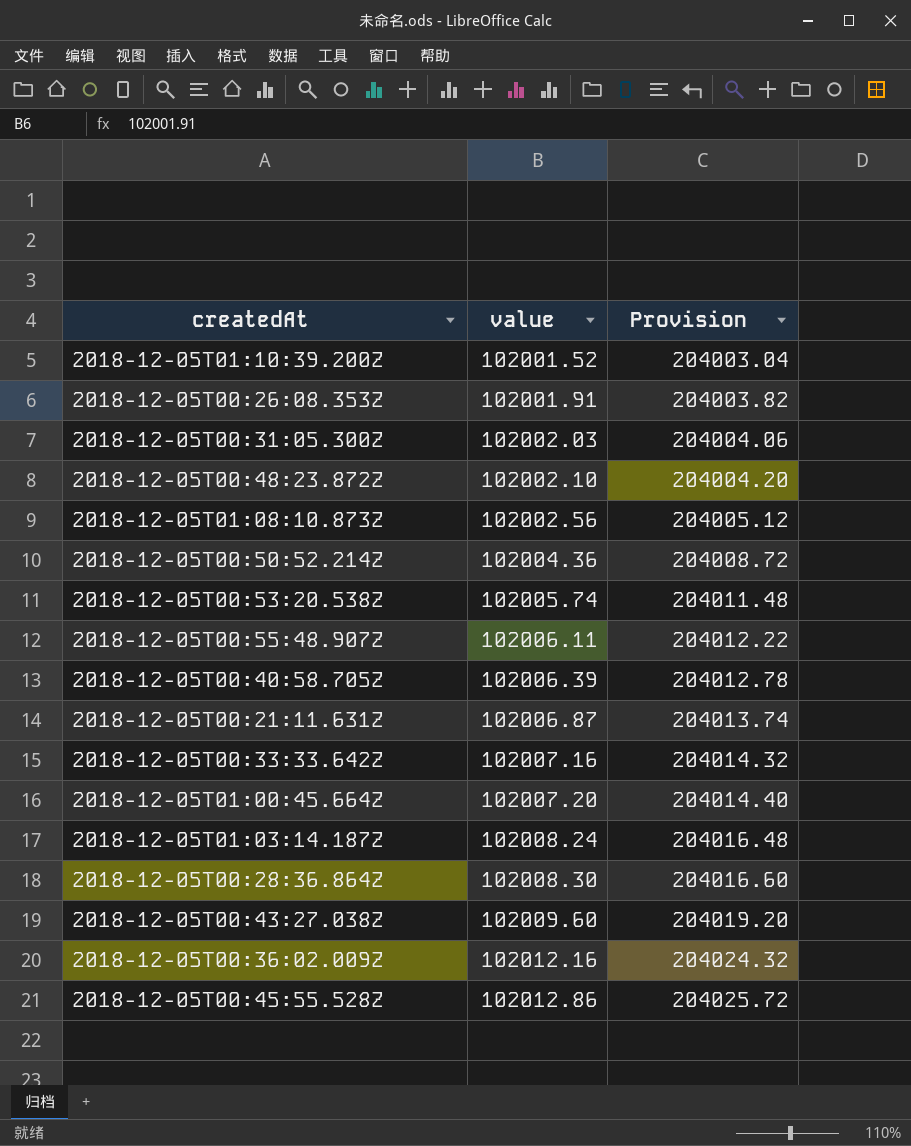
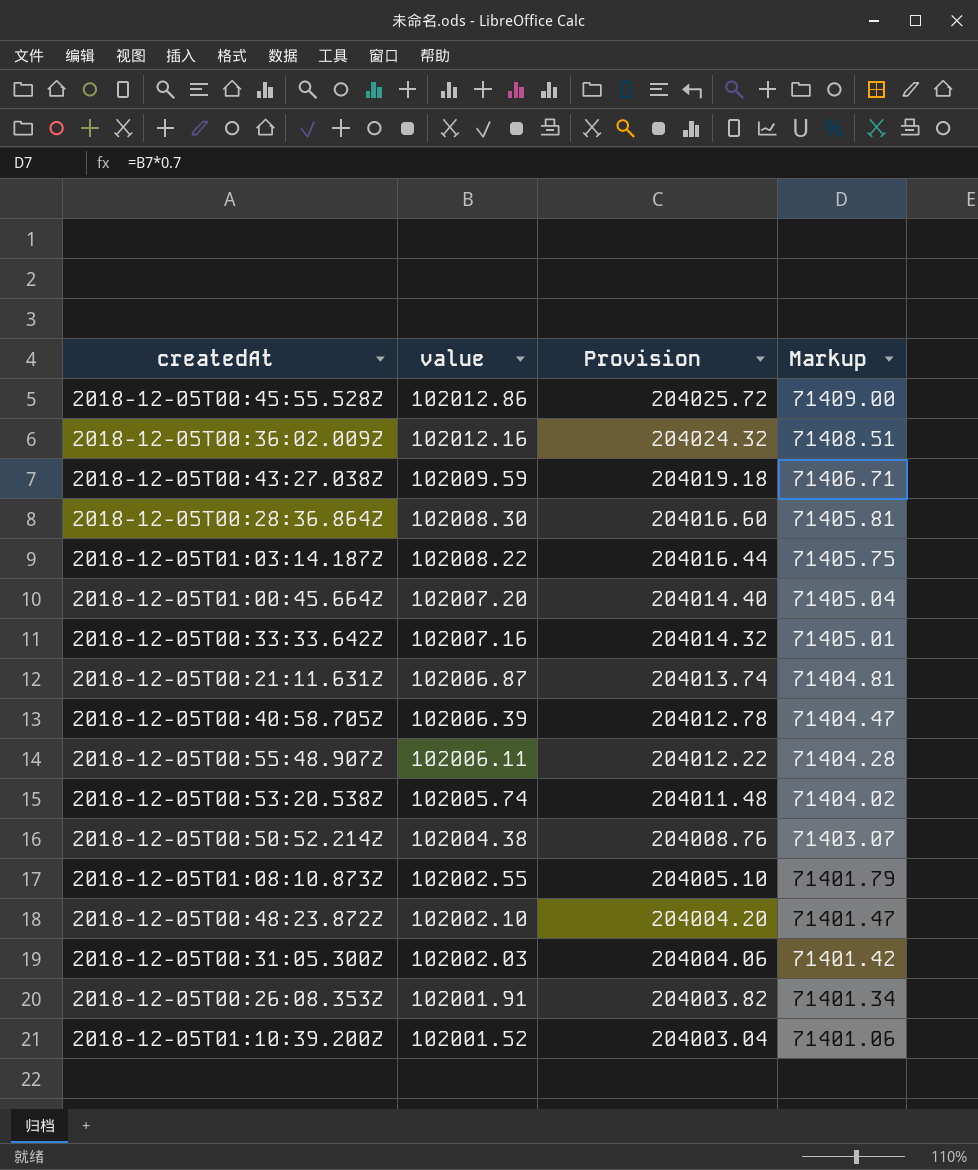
row order: value ascending -> value descending
column Markup | formula: none -> [value] * 0.7
2018-12-05T00:43:27.038Z | value: 102009.60 -> 102009.59
2018-12-05T00:43:27.038Z | Provision: 204019.20 -> 204019.18
2018-12-05T01:03:14.187Z | value: 102008.24 -> 102008.22
2018-12-05T01:03:14.187Z | Provision: 204016.48 -> 204016.44
2018-12-05T00:50:52.214Z | value: 102004.36 -> 102004.38
2018-12-05T00:50:52.214Z | Provision: 204008.72 -> 204008.76
2018-12-05T01:08:10.873Z | value: 102002.56 -> 102002.55
2018-12-05T01:08:10.873Z | Provision: 204005.12 -> 204005.10

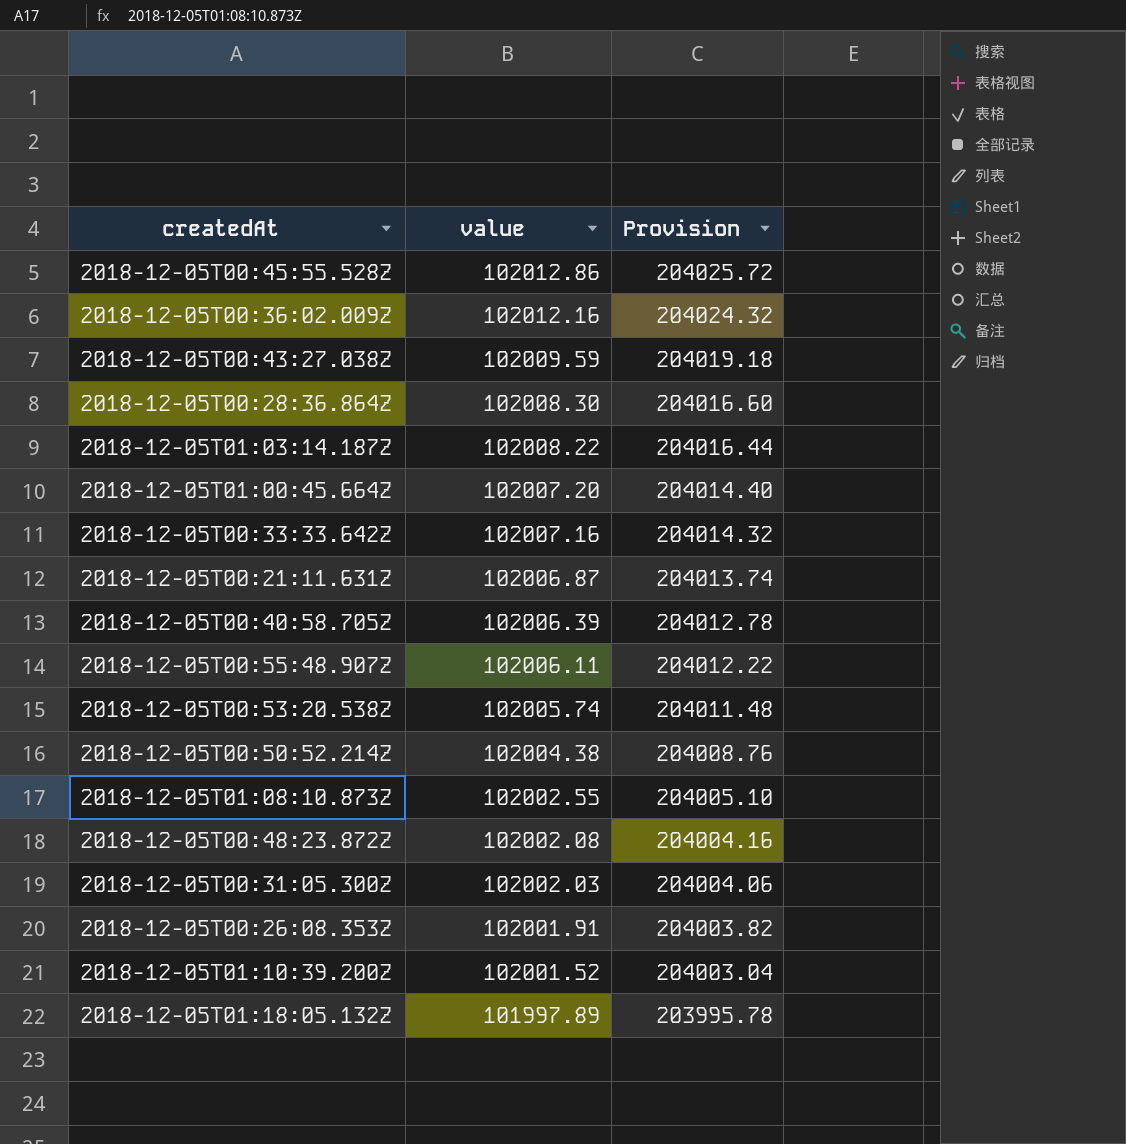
column Markup | formula: [value] * 0.7 -> none
2018-12-05T00:48:23.872Z | value: 102002.10 -> 102002.08
2018-12-05T00:48:23.872Z | Provision: 204004.20 -> 204004.16
row 2018-12-05T01:18:05.132Z: none -> 101997.89 | 203995.78

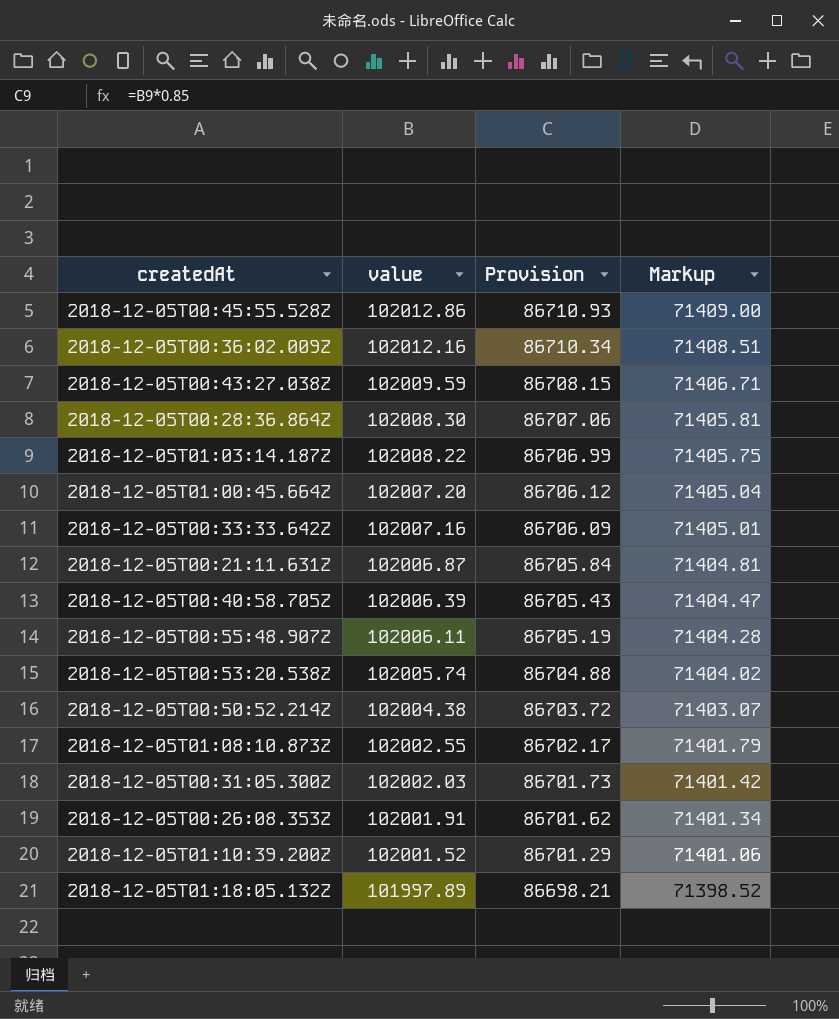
column Provision | formula: [value] * 2 -> [value] * 0.85
column Markup | formula: none -> [value] * 0.7
row 2018-12-05T00:48:23.872Z: 102002.08 | 204004.16 -> none

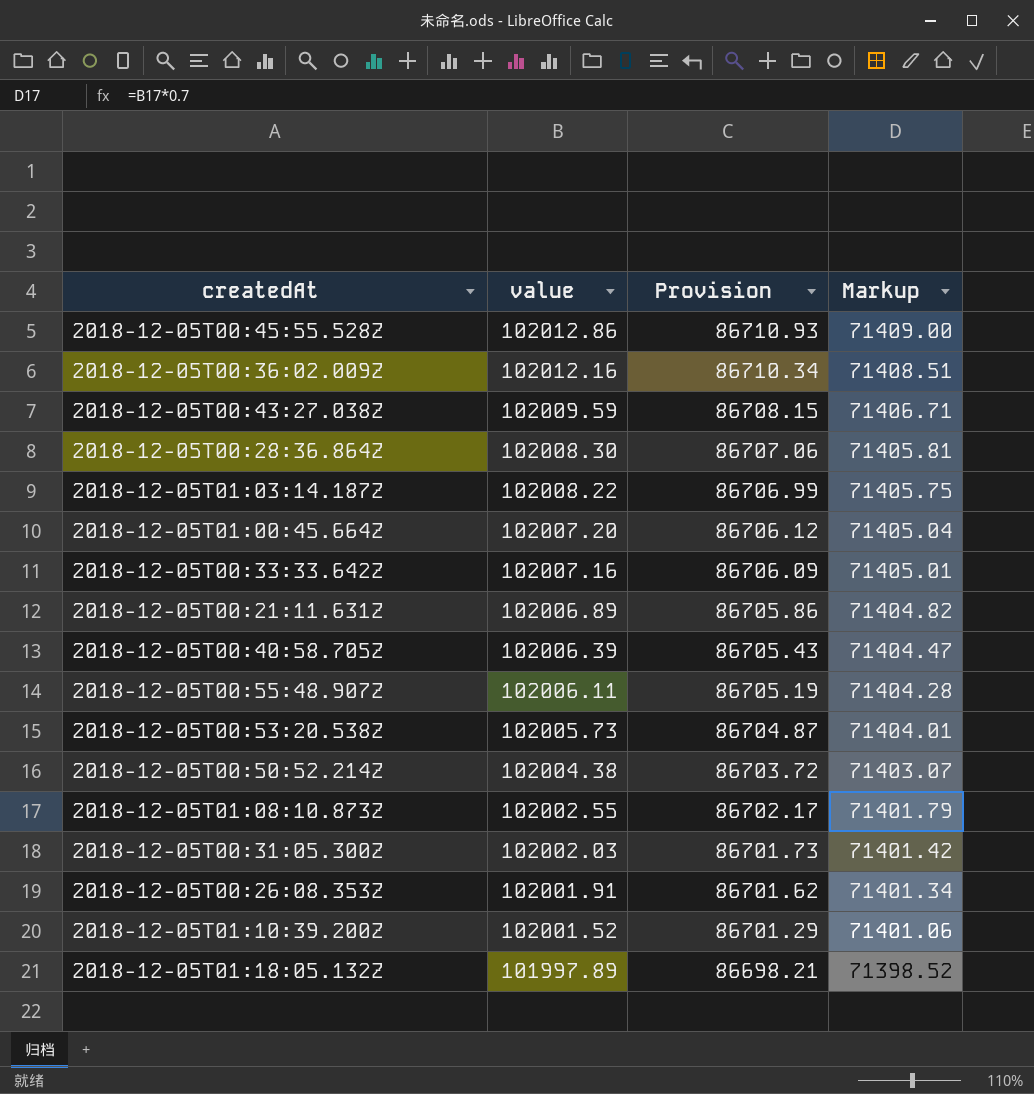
2018-12-05T00:21:11.631Z | value: 102006.87 -> 102006.89
2018-12-05T00:21:11.631Z | Provision: 86705.84 -> 86705.86
2018-12-05T00:21:11.631Z | Markup: 71404.81 -> 71404.82
2018-12-05T00:53:20.538Z | value: 102005.74 -> 102005.73
2018-12-05T00:53:20.538Z | Provision: 86704.88 -> 86704.87
2018-12-05T00:53:20.538Z | Markup: 71404.02 -> 71404.01

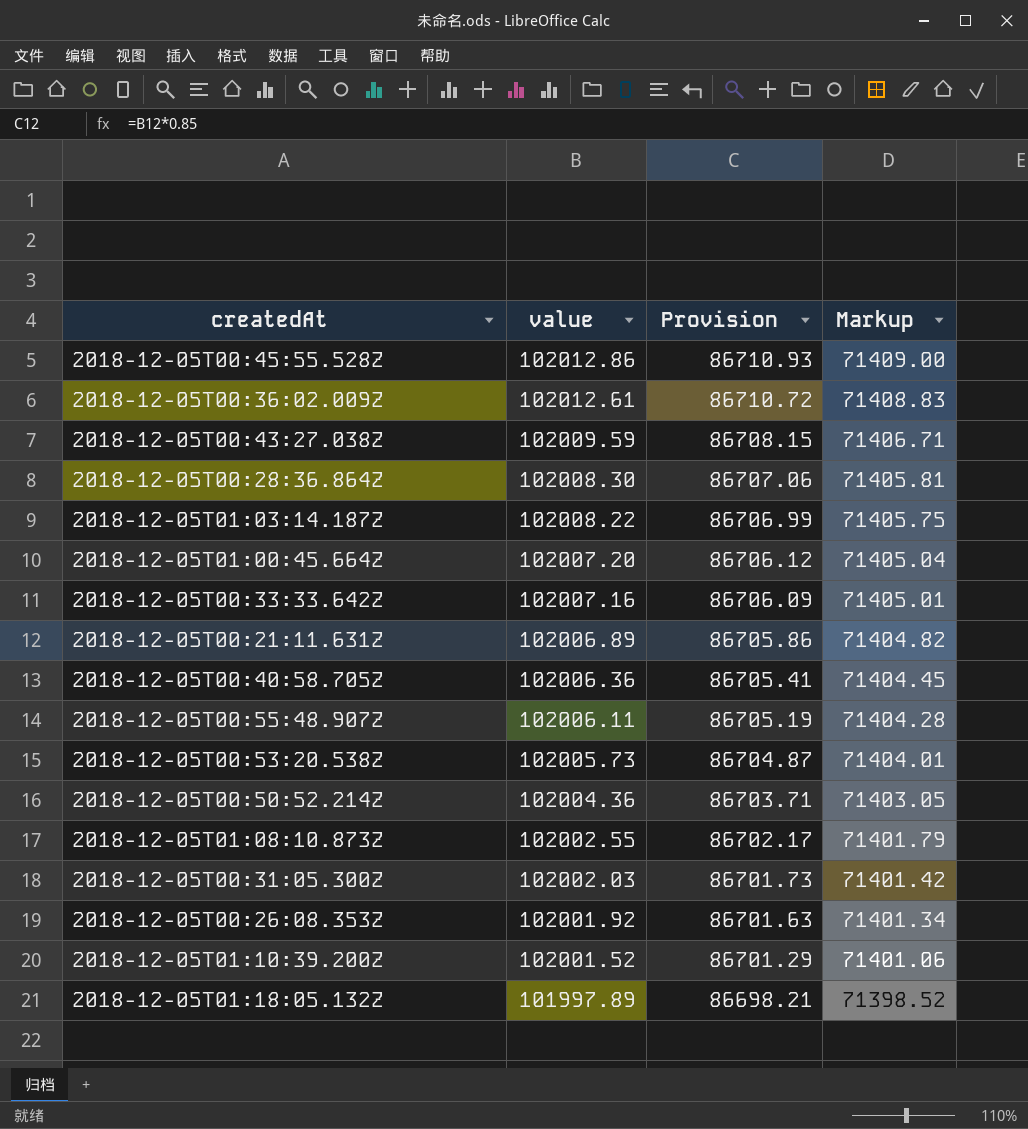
2018-12-05T00:36:02.009Z | value: 102012.16 -> 102012.61
2018-12-05T00:36:02.009Z | Provision: 86710.34 -> 86710.72
2018-12-05T00:36:02.009Z | Markup: 71408.51 -> 71408.83
2018-12-05T00:40:58.705Z | value: 102006.39 -> 102006.36
2018-12-05T00:40:58.705Z | Provision: 86705.43 -> 86705.41
2018-12-05T00:40:58.705Z | Markup: 71404.47 -> 71404.45
2018-12-05T00:50:52.214Z | value: 102004.38 -> 102004.36
2018-12-05T00:50:52.214Z | Provision: 86703.72 -> 86703.71
2018-12-05T00:50:52.214Z | Markup: 71403.07 -> 71403.05
2018-12-05T00:26:08.353Z | value: 102001.91 -> 102001.92
2018-12-05T00:26:08.353Z | Provision: 86701.62 -> 86701.63

